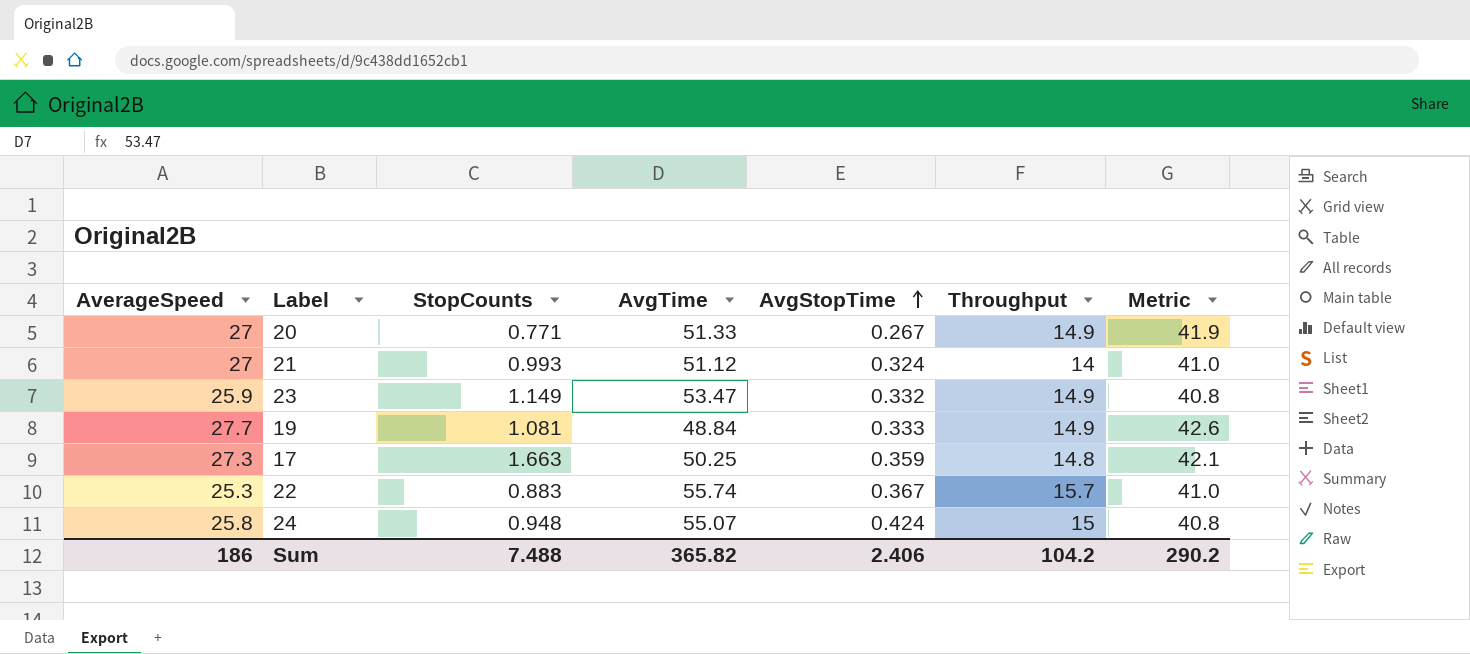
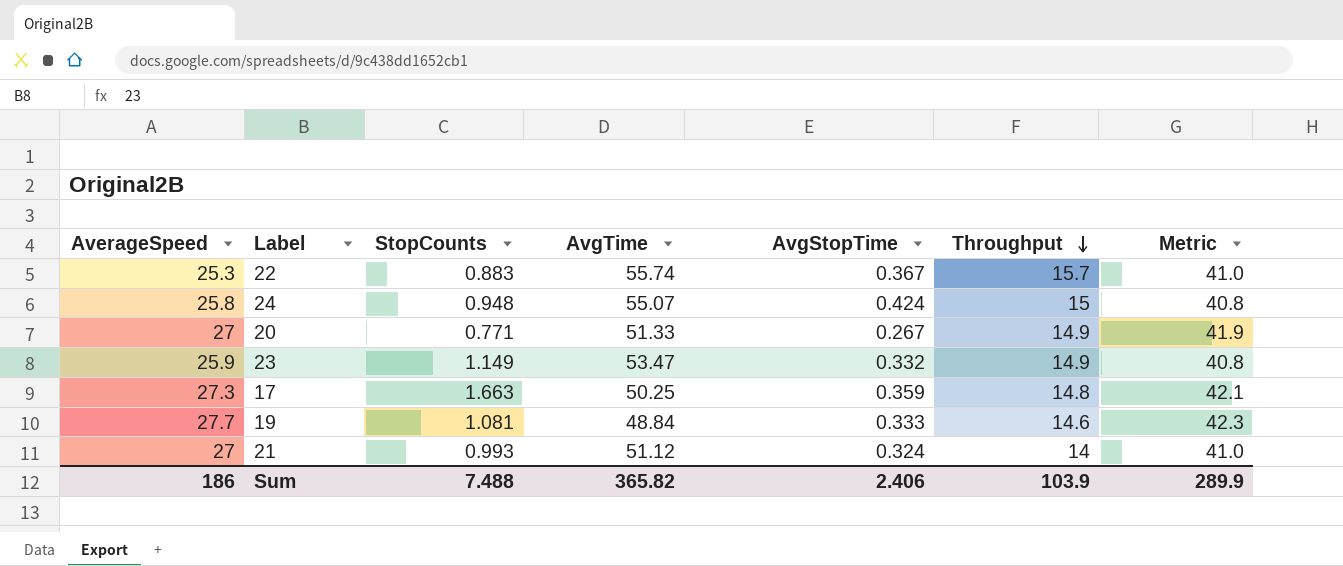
row order: AvgStopTime ascending -> Throughput descending
19 | Throughput: 14.9 -> 14.6
19 | Metric: 42.6 -> 42.3
Sum | Throughput: 104.2 -> 103.9
Sum | Metric: 290.2 -> 289.9

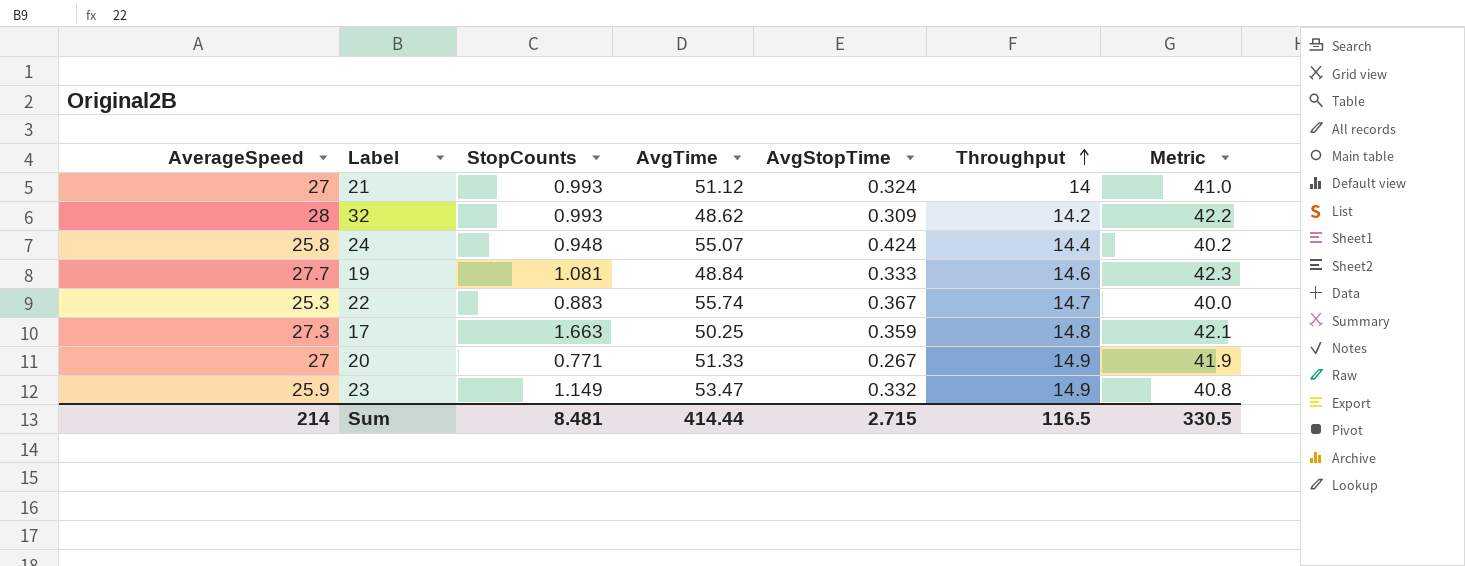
row order: Throughput descending -> Throughput ascending
row 32: none -> 28 | 0.993 | 48.62 | 0.309 | 14.2 | 42.2
24 | Throughput: 15 -> 14.4
24 | Metric: 40.8 -> 40.2
22 | Throughput: 15.7 -> 14.7
22 | Metric: 41.0 -> 40.0
Sum | AverageSpeed: 186 -> 214
Sum | StopCounts: 7.488 -> 8.481
Sum | AvgTime: 365.82 -> 414.44
Sum | AvgStopTime: 2.406 -> 2.715
Sum | Throughput: 103.9 -> 116.5
Sum | Metric: 289.9 -> 330.5

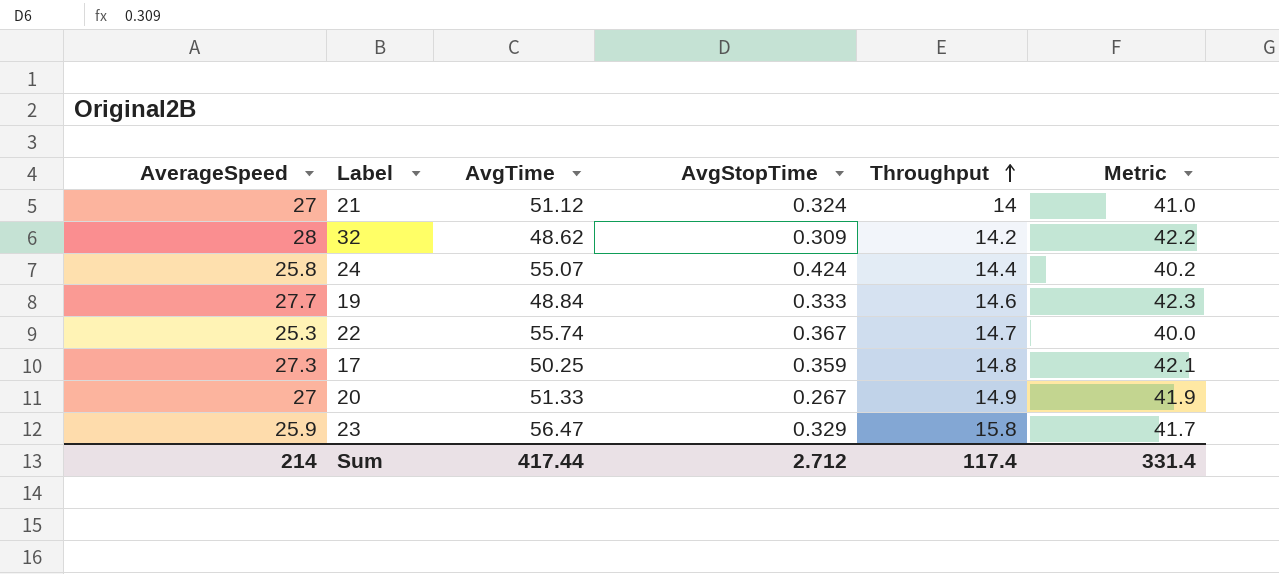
column StopCounts | position: 3 -> none
23 | AvgTime: 53.47 -> 56.47
23 | AvgStopTime: 0.332 -> 0.329
23 | Throughput: 14.9 -> 15.8
23 | Metric: 40.8 -> 41.7
Sum | AvgTime: 414.44 -> 417.44
Sum | AvgStopTime: 2.715 -> 2.712
Sum | Throughput: 116.5 -> 117.4
Sum | Metric: 330.5 -> 331.4

